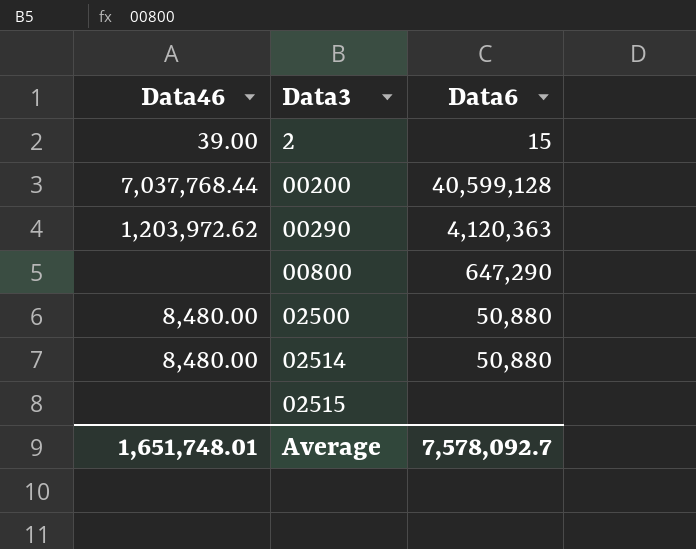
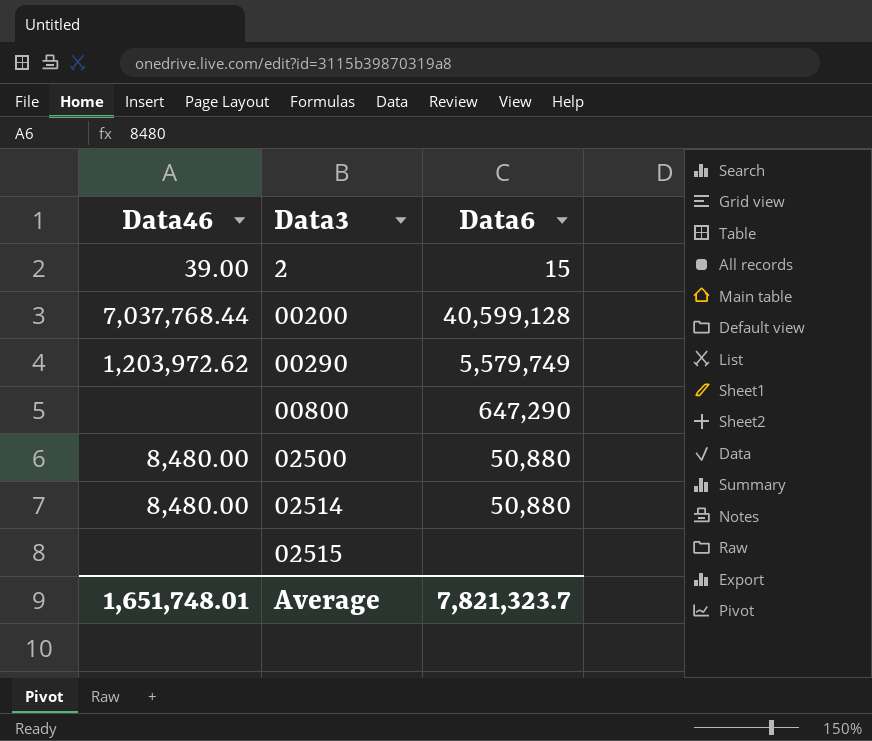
00290 | Data6: 4,120,363 -> 5,579,749
Average | Data6: 7,578,092.7 -> 7,821,323.7

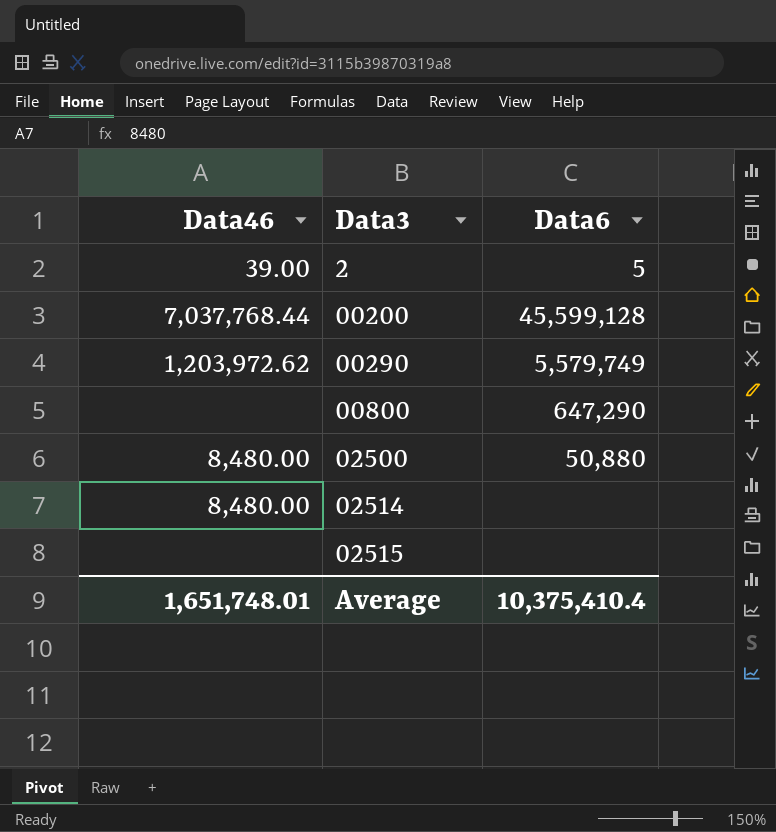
2 | Data6: 15 -> 5
00200 | Data6: 40,599,128 -> 45,599,128
02514 | Data6: 50,880 -> none
Average | Data6: 7,821,323.7 -> 10,375,410.4

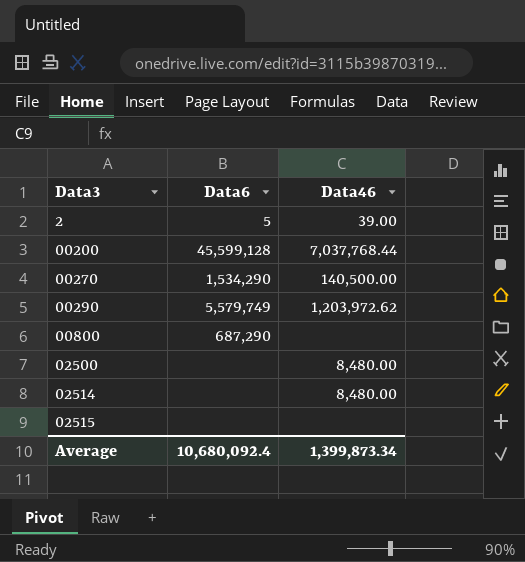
column Data46 | position: 1 -> 3
row 00270: none -> 1,534,290 | 140,500.00
00800 | Data6: 647,290 -> 687,290
02500 | Data6: 50,880 -> none
Average | Data6: 10,375,410.4 -> 10,680,092.4
Average | Data46: 1,651,748.01 -> 1,399,873.34

